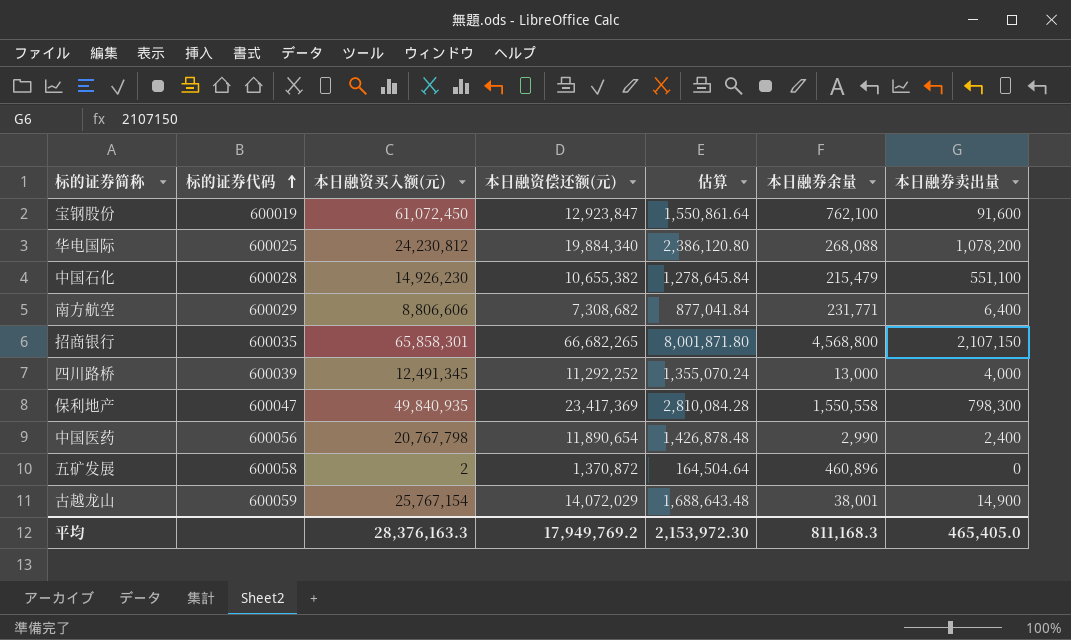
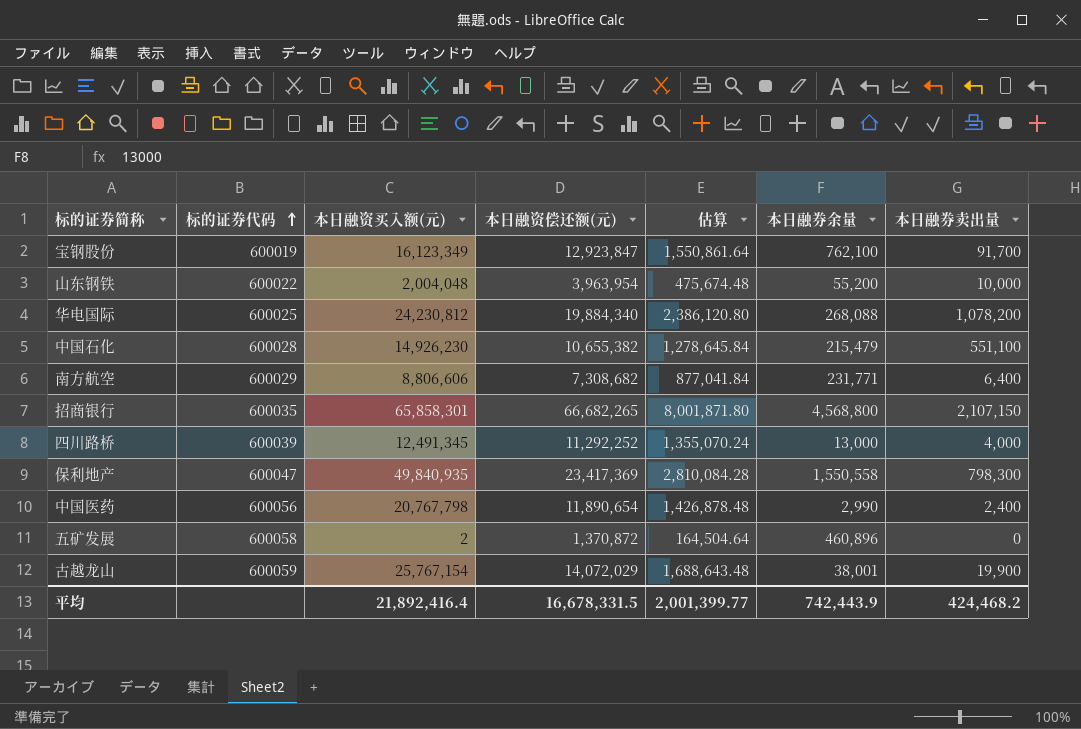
宝钢股份 | 本日融资买入额(元): 61,072,450 -> 16,123,349
宝钢股份 | 本日融券卖出量: 91,600 -> 91,700
row 山东钢铁: none -> 600022 | 2,004,048 | 3,963,954 | 475,674.48 | 55,200 | 10,000
古越龙山 | 本日融券卖出量: 14,900 -> 19,900
平均 | 本日融资买入额(元): 28,376,163.3 -> 21,892,416.4
平均 | 本日融资偿还额(元): 17,949,769.2 -> 16,678,331.5
平均 | 估算: 2,153,972.30 -> 2,001,399.77
平均 | 本日融券余量: 811,168.3 -> 742,443.9
平均 | 本日融券卖出量: 465,405.0 -> 424,468.2

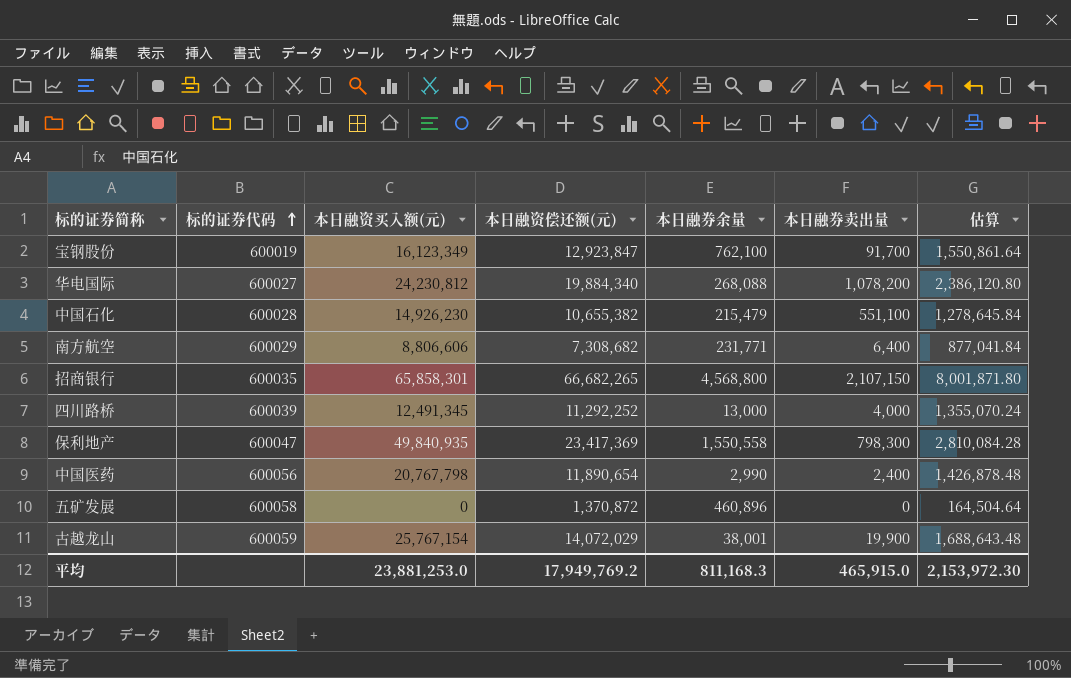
column 估算 | position: 5 -> 7
row 山东钢铁: 600022 | 2,004,048 | 3,963,954 | 475,674.48 | 55,200 | 10,000 -> none
华电国际 | 标的证券代码: 600025 -> 600027
五矿发展 | 本日融资买入额(元): 2 -> 0
平均 | 本日融资买入额(元): 21,892,416.4 -> 23,881,253.0
平均 | 本日融资偿还额(元): 16,678,331.5 -> 17,949,769.2
平均 | 本日融券余量: 742,443.9 -> 811,168.3
平均 | 本日融券卖出量: 424,468.2 -> 465,915.0
平均 | 估算: 2,001,399.77 -> 2,153,972.30

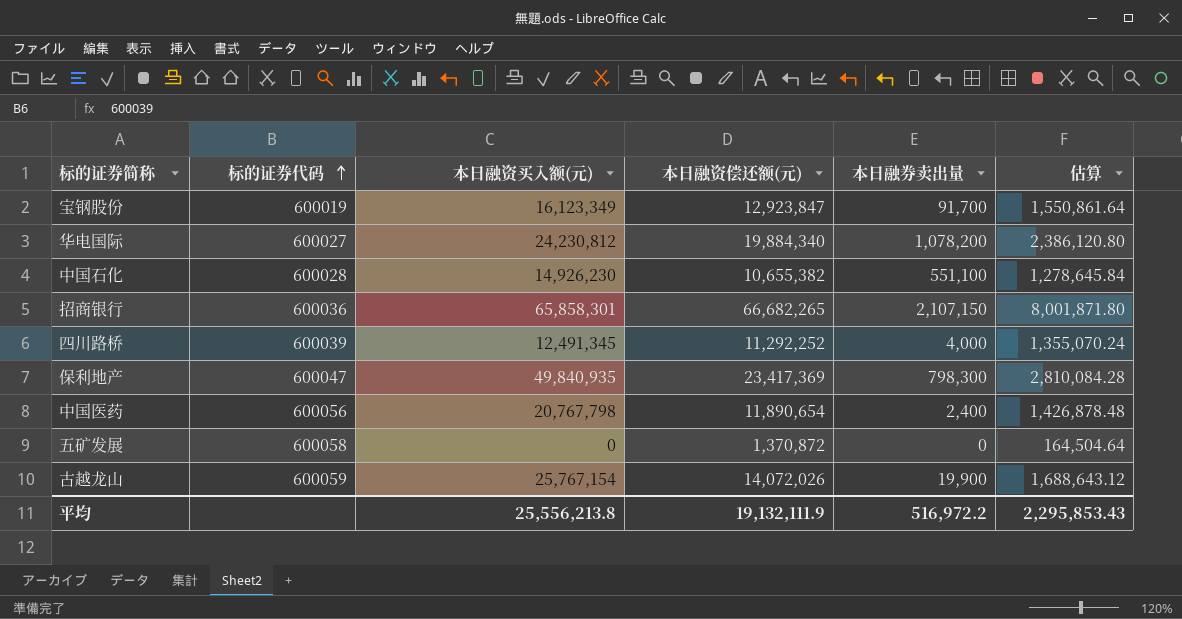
column 本日融券余量 | position: 5 -> none
row 南方航空: 600029 | 8,806,606 | 7,308,682 | 231,771 | 6,400 | 877,041.84 -> none
招商银行 | 标的证券代码: 600035 -> 600036
古越龙山 | 本日融资偿还额(元): 14,072,029 -> 14,072,026
古越龙山 | 估算: 1,688,643.48 -> 1,688,643.12
平均 | 本日融资买入额(元): 23,881,253.0 -> 25,556,213.8
平均 | 本日融资偿还额(元): 17,949,769.2 -> 19,132,111.9
平均 | 本日融券卖出量: 465,915.0 -> 516,972.2
平均 | 估算: 2,153,972.30 -> 2,295,853.43

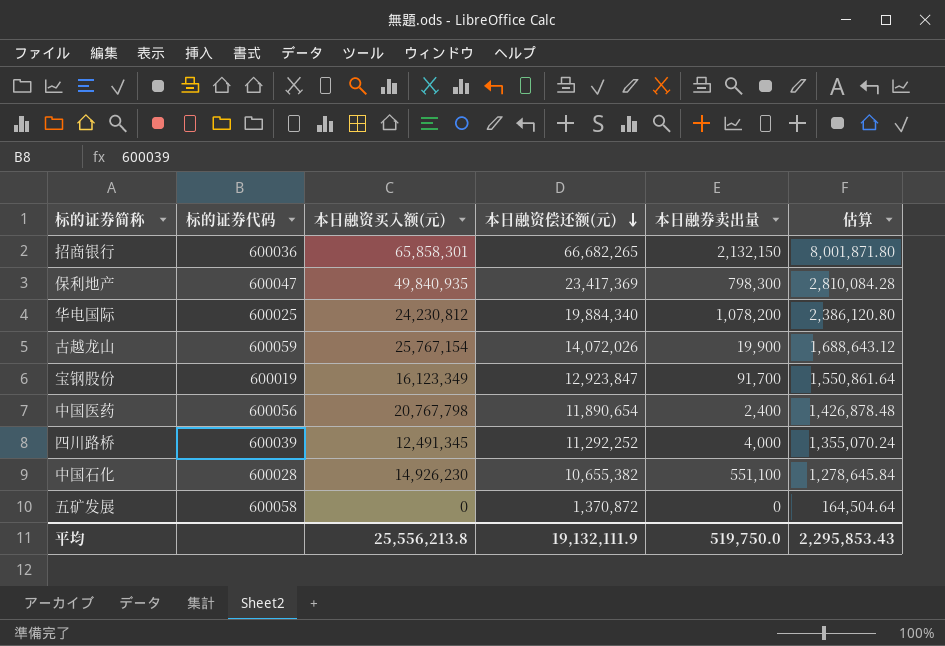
row order: 标的证券代码 ascending -> 本日融资偿还额(元) descending
招商银行 | 本日融券卖出量: 2,107,150 -> 2,132,150
华电国际 | 标的证券代码: 600027 -> 600025
平均 | 本日融券卖出量: 516,972.2 -> 519,750.0

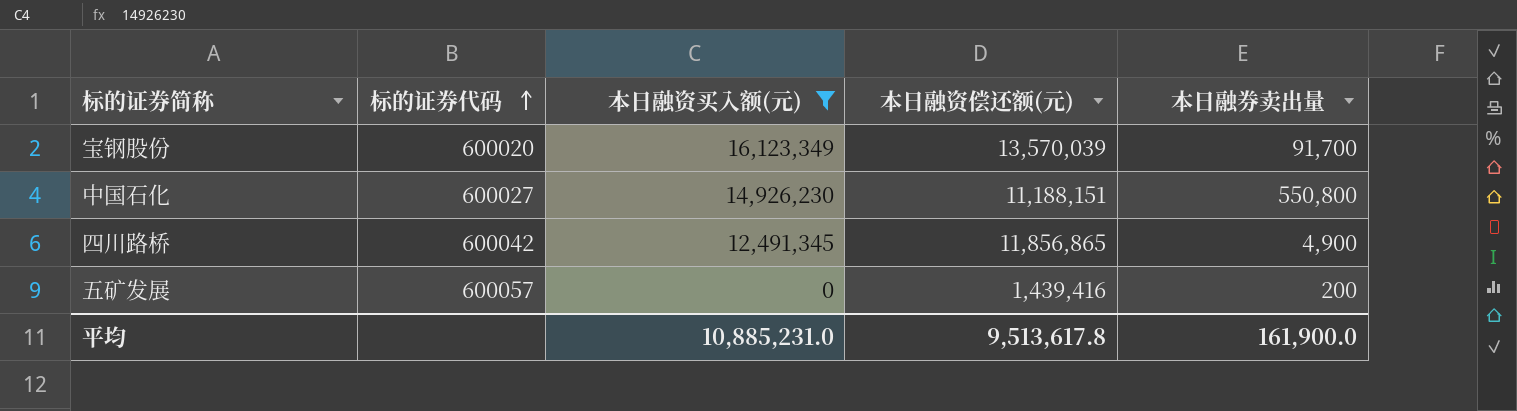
filter: none -> 本日融资买入额(元) <= 16,123,349
row order: 本日融资偿还额(元) descending -> 标的证券代码 ascending
column 估算 | formula: [本日融资偿还额(元)] * 0.12 -> none
宝钢股份 | 标的证券代码: 600019 -> 600020
宝钢股份 | 本日融资偿还额(元): 12,923,847 -> 13,570,039
中国石化 | 标的证券代码: 600028 -> 600027
中国石化 | 本日融资偿还额(元): 10,655,382 -> 11,188,151
中国石化 | 本日融券卖出量: 551,100 -> 550,800
四川路桥 | 标的证券代码: 600039 -> 600042
四川路桥 | 本日融资偿还额(元): 11,292,252 -> 11,856,865
四川路桥 | 本日融券卖出量: 4,000 -> 4,900
五矿发展 | 标的证券代码: 600058 -> 600057
五矿发展 | 本日融资偿还额(元): 1,370,872 -> 1,439,416
五矿发展 | 本日融券卖出量: 0 -> 200
平均 | 本日融资买入额(元): 25,556,213.8 -> 10,885,231.0
平均 | 本日融资偿还额(元): 19,132,111.9 -> 9,513,617.8
平均 | 本日融券卖出量: 519,750.0 -> 161,900.0

